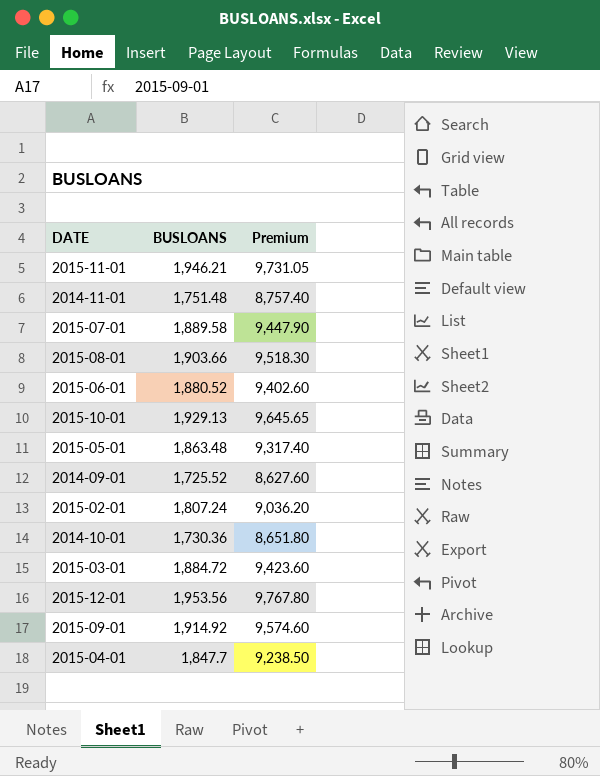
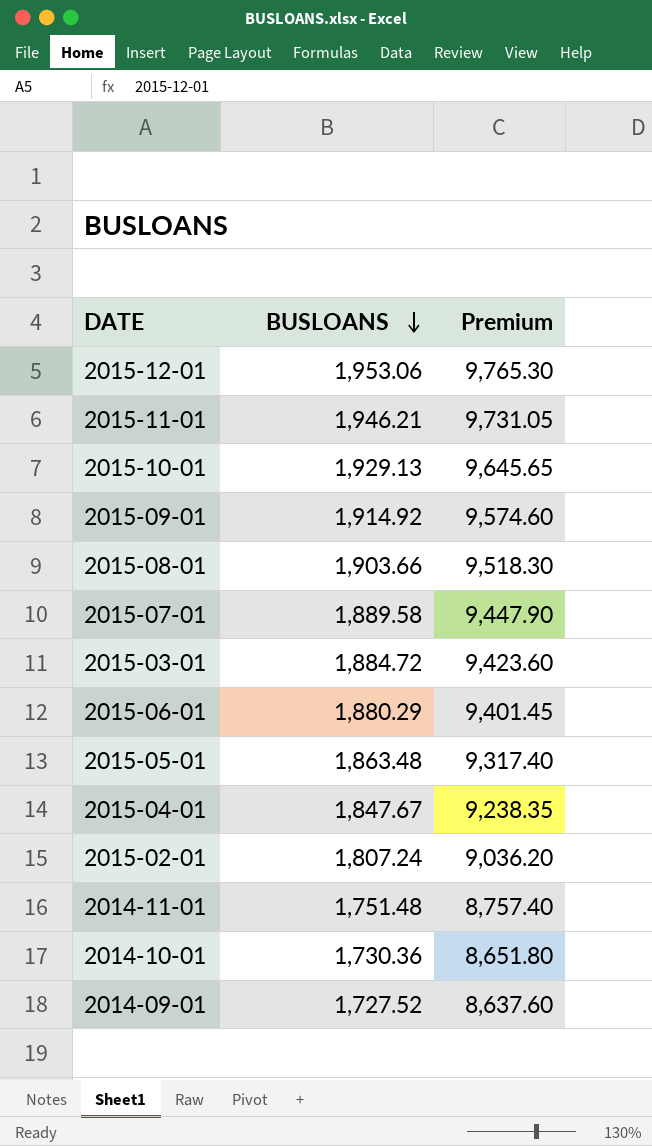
row order: none -> BUSLOANS descending
2015-12-01 | BUSLOANS: 1,953.56 -> 1,953.06
2015-12-01 | Premium: 9,767.80 -> 9,765.30
2015-06-01 | BUSLOANS: 1,880.52 -> 1,880.29
2015-06-01 | Premium: 9,402.60 -> 9,401.45
2015-04-01 | BUSLOANS: 1,847.7 -> 1,847.67
2015-04-01 | Premium: 9,238.50 -> 9,238.35
2014-09-01 | BUSLOANS: 1,725.52 -> 1,727.52
2014-09-01 | Premium: 8,627.60 -> 8,637.60

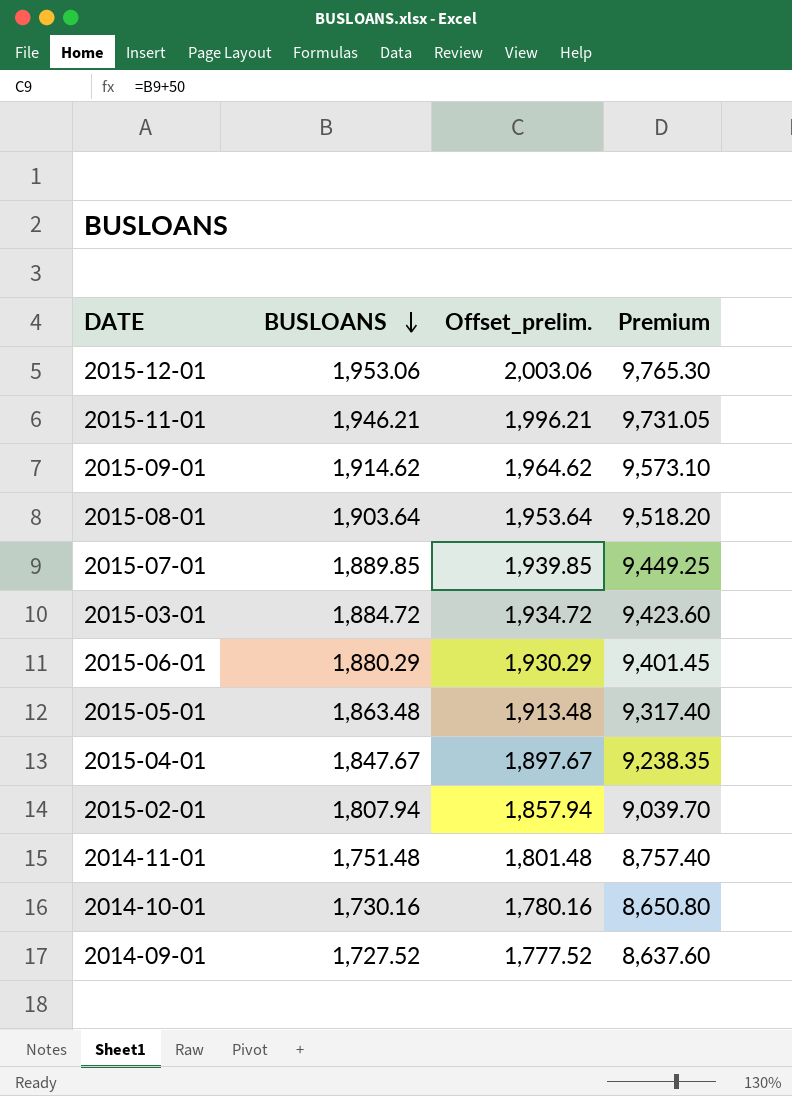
column Offset_prelim. | formula: none -> [BUSLOANS] + 50
row 2015-10-01: 1,929.13 | 9,645.65 -> none
2015-09-01 | BUSLOANS: 1,914.92 -> 1,914.62
2015-09-01 | Premium: 9,574.60 -> 9,573.10
2015-08-01 | BUSLOANS: 1,903.66 -> 1,903.64
2015-08-01 | Premium: 9,518.30 -> 9,518.20
2015-07-01 | BUSLOANS: 1,889.58 -> 1,889.85
2015-07-01 | Premium: 9,447.90 -> 9,449.25
2015-02-01 | BUSLOANS: 1,807.24 -> 1,807.94
2015-02-01 | Premium: 9,036.20 -> 9,039.70
2014-10-01 | BUSLOANS: 1,730.36 -> 1,730.16
2014-10-01 | Premium: 8,651.80 -> 8,650.80

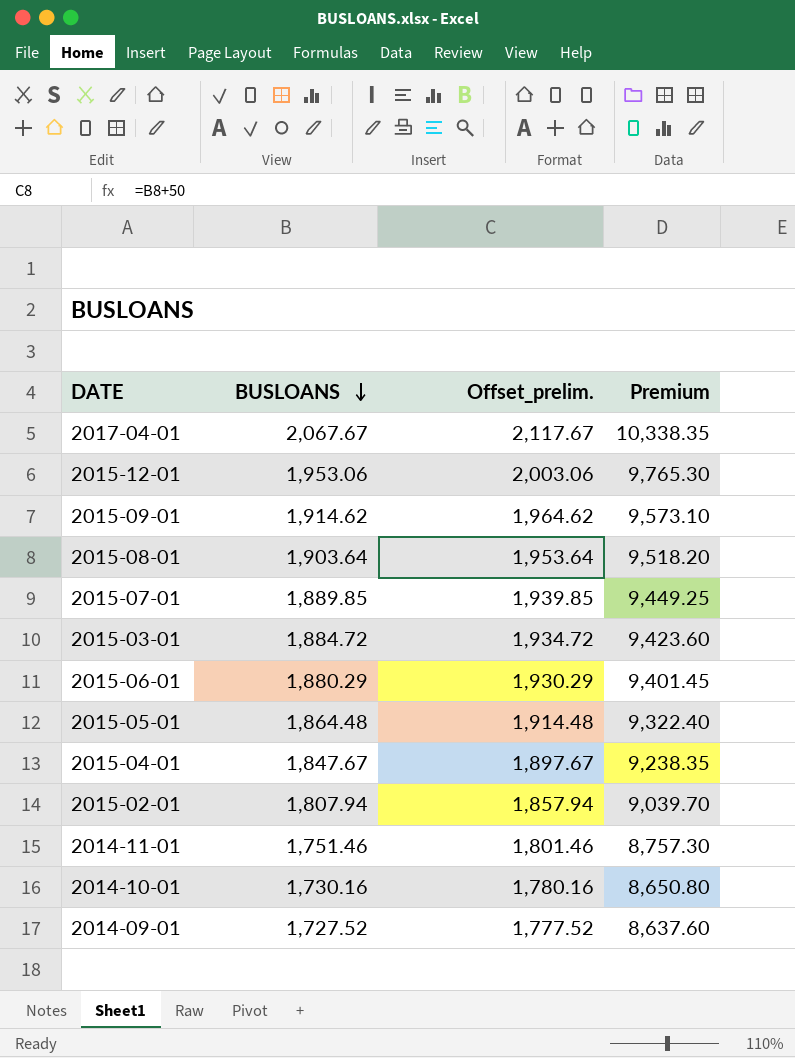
row 2015-11-01: 1,946.21 | 1,996.21 | 9,731.05 -> none
row 2017-04-01: none -> 2,067.67 | 2,117.67 | 10,338.35
2015-05-01 | BUSLOANS: 1,863.48 -> 1,864.48
2015-05-01 | Offset_prelim.: 1,913.48 -> 1,914.48
2015-05-01 | Premium: 9,317.40 -> 9,322.40
2014-11-01 | BUSLOANS: 1,751.48 -> 1,751.46
2014-11-01 | Offset_prelim.: 1,801.48 -> 1,801.46
2014-11-01 | Premium: 8,757.40 -> 8,757.30

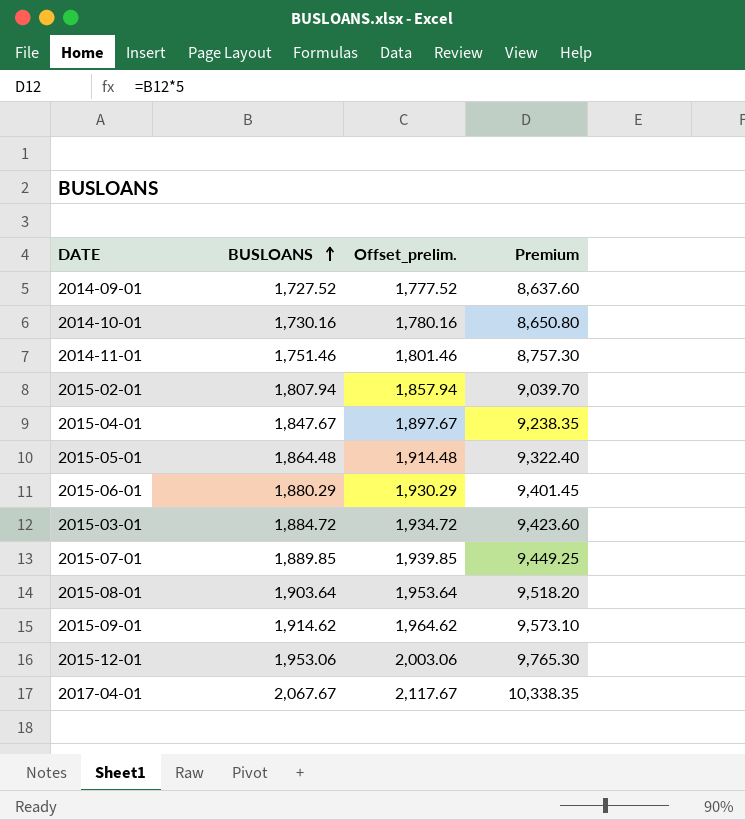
row order: BUSLOANS descending -> BUSLOANS ascending

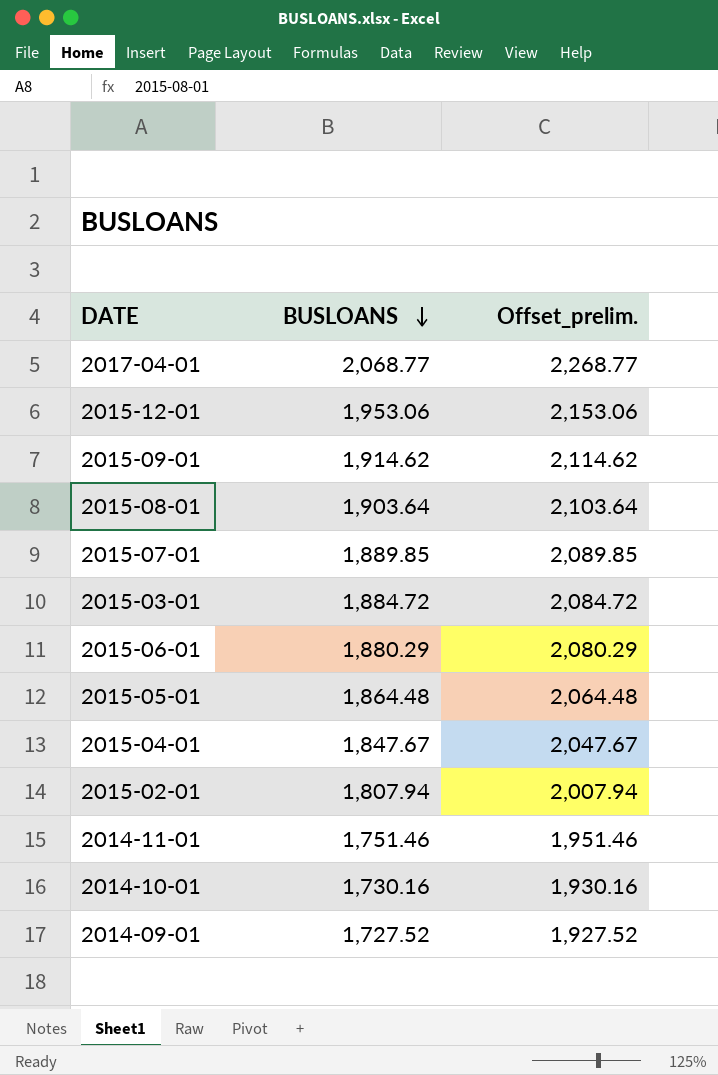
row order: BUSLOANS ascending -> BUSLOANS descending
column Premium | formula: [BUSLOANS] * 5 -> none
column Offset_prelim. | formula: [BUSLOANS] + 50 -> [BUSLOANS] + 200
2017-04-01 | BUSLOANS: 2,067.67 -> 2,068.77

